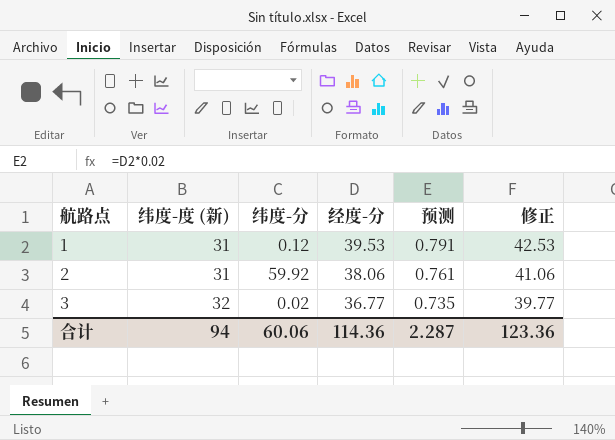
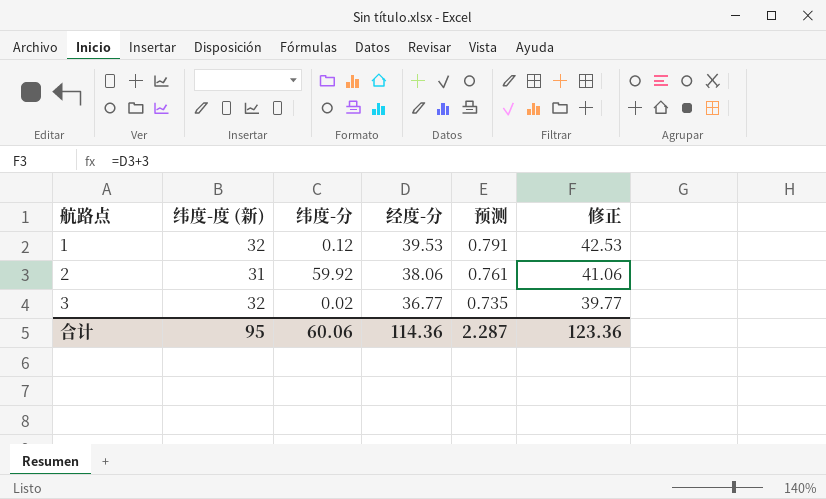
1 | 纬度-度 (新): 31 -> 32
合计 | 纬度-度 (新): 94 -> 95

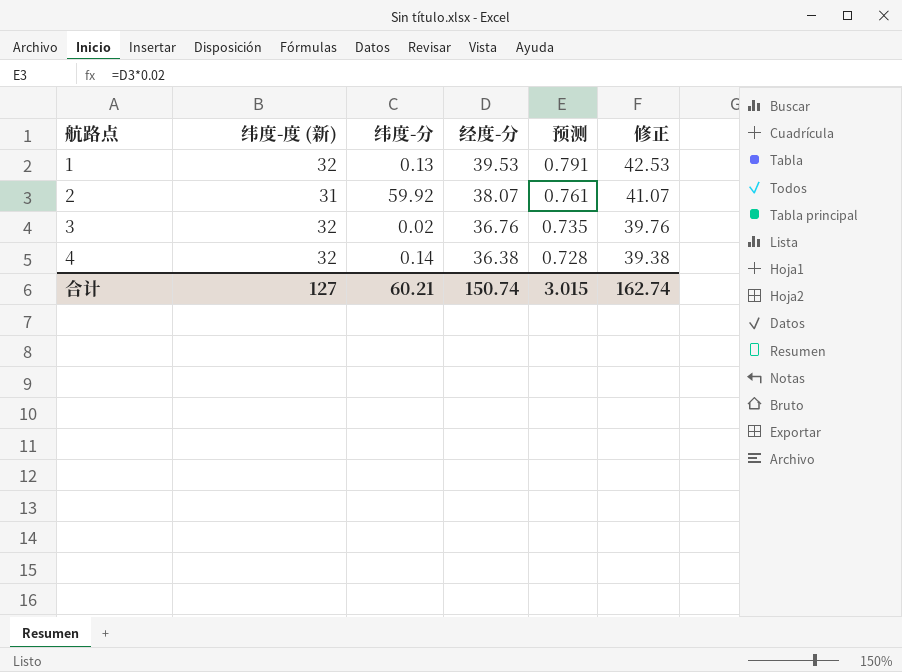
1 | 纬度-分: 0.12 -> 0.13
2 | 经度-分: 38.06 -> 38.07
2 | 修正: 41.06 -> 41.07
3 | 经度-分: 36.77 -> 36.76
3 | 修正: 39.77 -> 39.76
row 4: none -> 32 | 0.14 | 36.38 | 0.728 | 39.38
合计 | 纬度-度 (新): 95 -> 127
合计 | 纬度-分: 60.06 -> 60.21
合计 | 经度-分: 114.36 -> 150.74
合计 | 预测: 2.287 -> 3.015
合计 | 修正: 123.36 -> 162.74

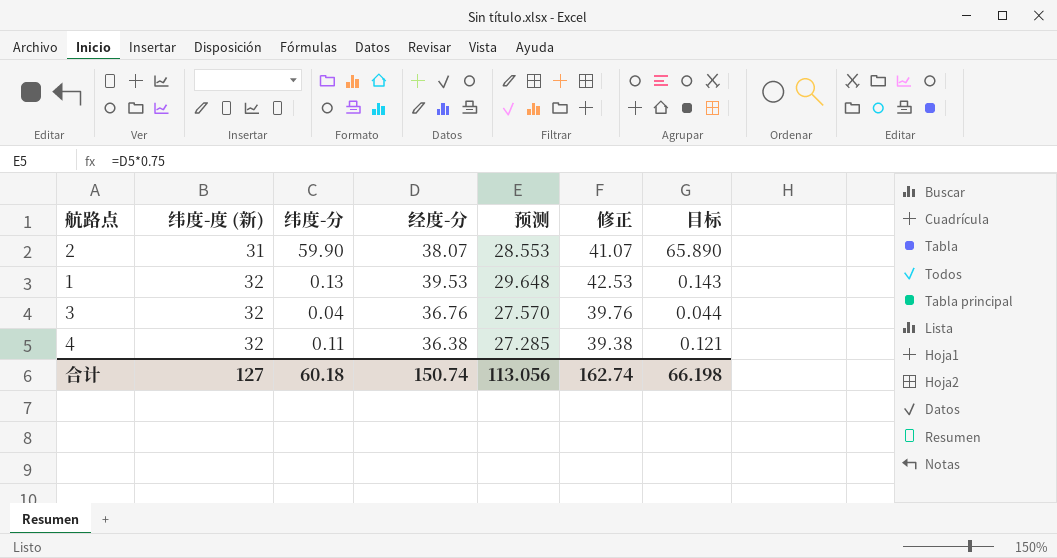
row order: 航路点 ascending -> 纬度-度 (新) ascending
column 预测 | formula: [经度-分] * 0.02 -> [经度-分] * 0.75
column 目标 | formula: none -> [纬度-分] * 1.1
2 | 纬度-分: 59.92 -> 59.90
3 | 纬度-分: 0.02 -> 0.04
4 | 纬度-分: 0.14 -> 0.11
合计 | 纬度-分: 60.21 -> 60.18
合计 | 预测: 3.015 -> 113.056

